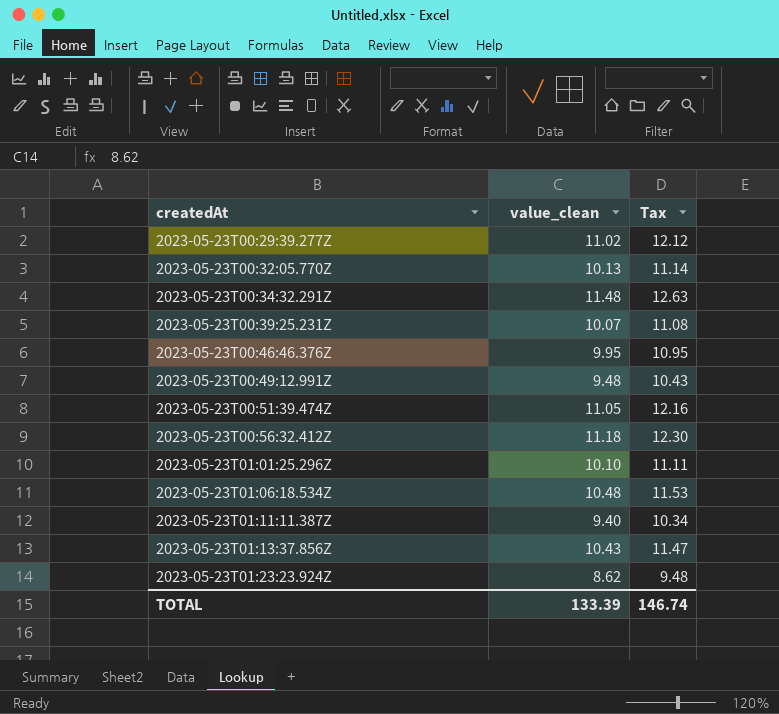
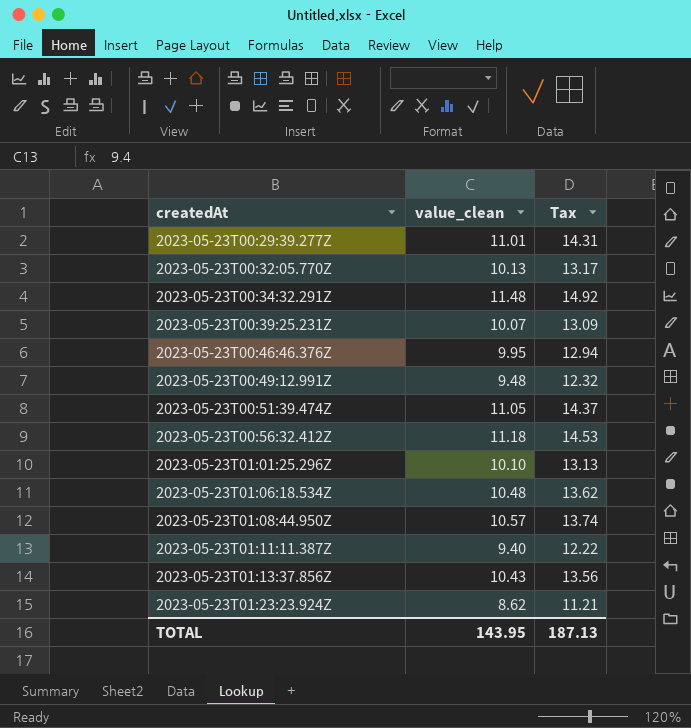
column Tax | formula: [value_clean] * 1.1 -> [value_clean] * 1.3
2023-05-23T00:29:39.277Z | value_clean: 11.02 -> 11.01
row 2023-05-23T01:08:44.950Z: none -> 10.57 | 13.74
TOTAL | value_clean: 133.39 -> 143.95
TOTAL | Tax: 146.74 -> 187.13

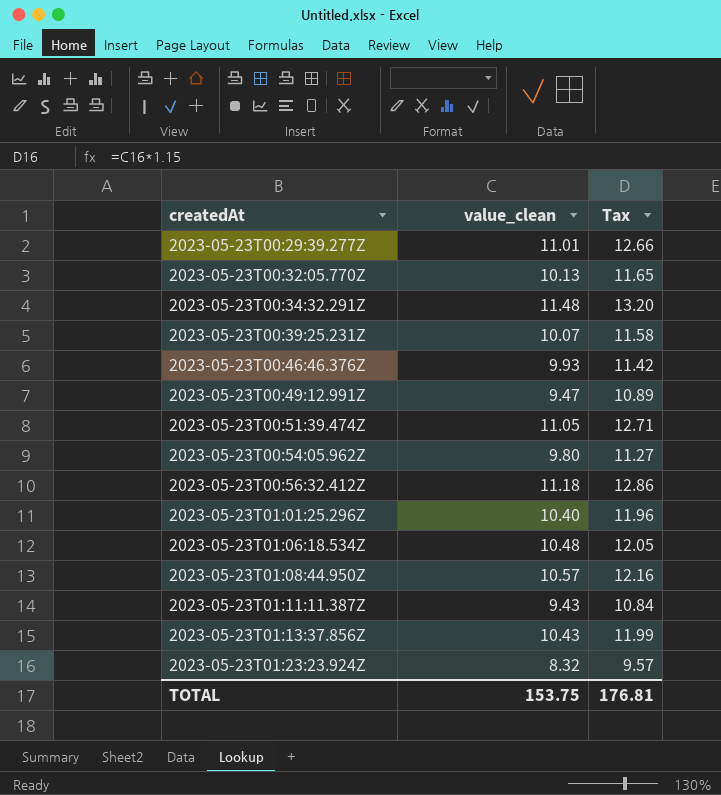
column Tax | formula: [value_clean] * 1.3 -> [value_clean] * 1.15
2023-05-23T00:46:46.376Z | value_clean: 9.95 -> 9.93
2023-05-23T00:49:12.991Z | value_clean: 9.48 -> 9.47
row 2023-05-23T00:54:05.962Z: none -> 9.80 | 11.27
2023-05-23T01:01:25.296Z | value_clean: 10.10 -> 10.40
2023-05-23T01:11:11.387Z | value_clean: 9.40 -> 9.43
2023-05-23T01:23:23.924Z | value_clean: 8.62 -> 8.32
TOTAL | value_clean: 143.95 -> 153.75
TOTAL | Tax: 187.13 -> 176.81

